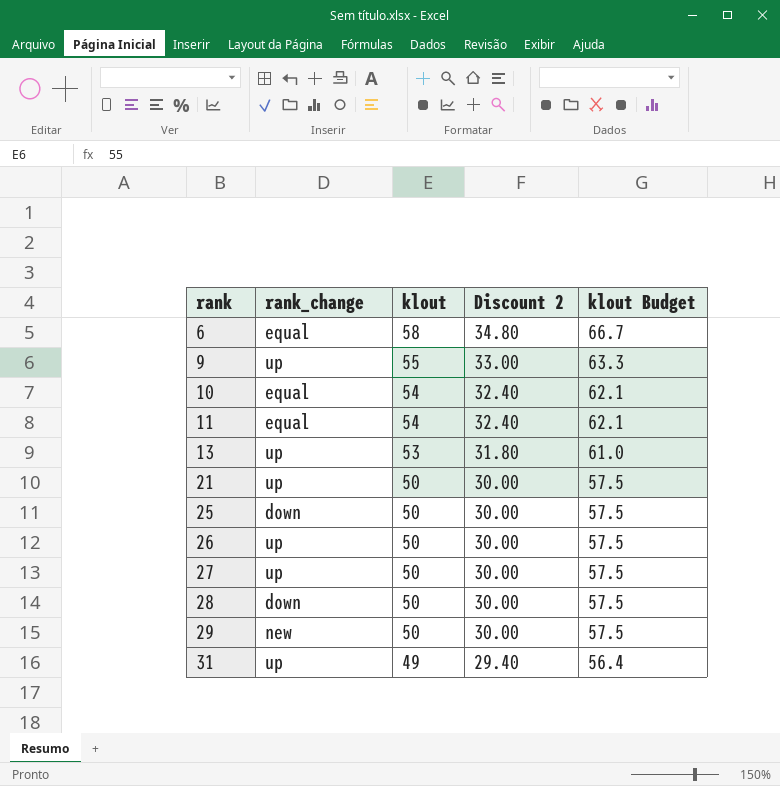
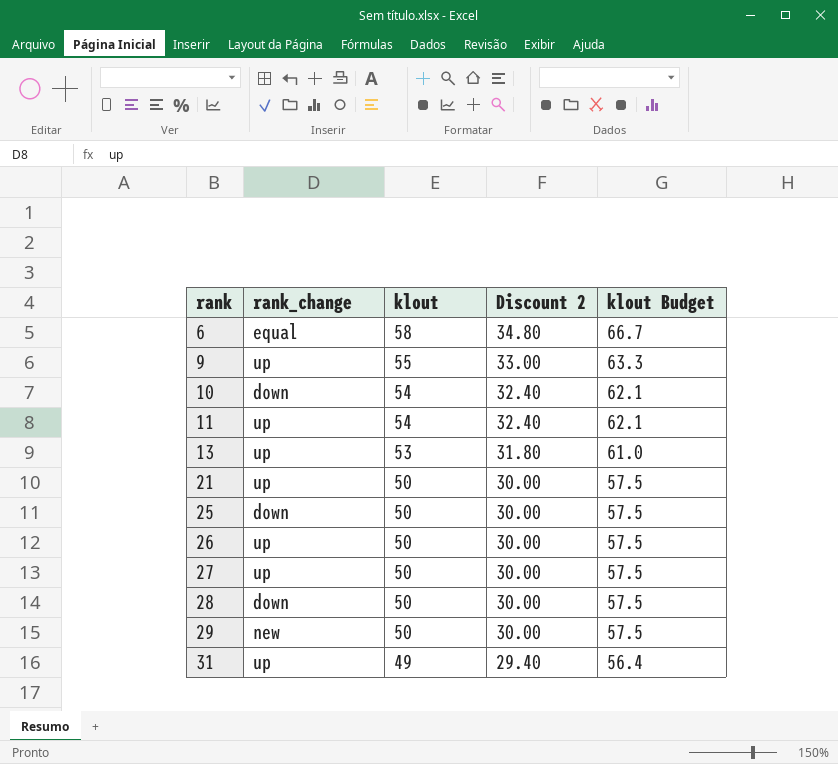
10 | rank_change: equal -> down
11 | rank_change: equal -> up

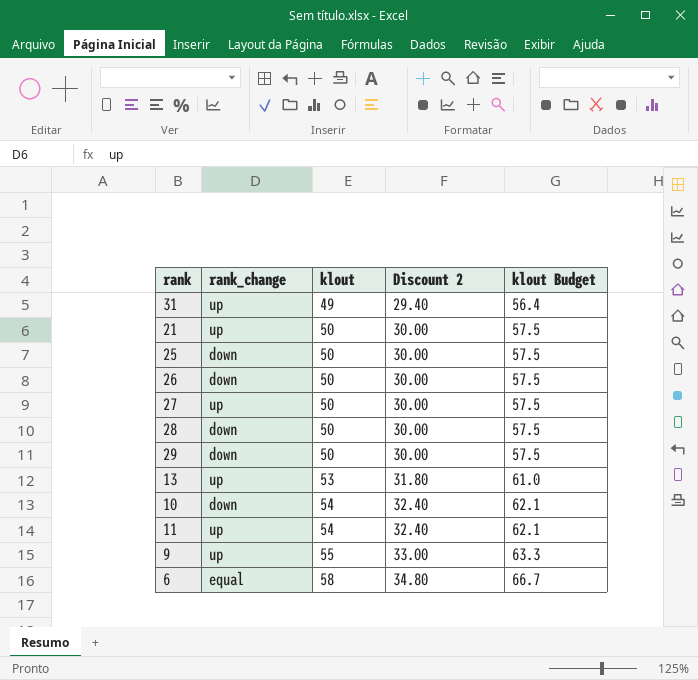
row order: rank ascending -> klout ascending
26 | rank_change: up -> down
29 | rank_change: new -> down

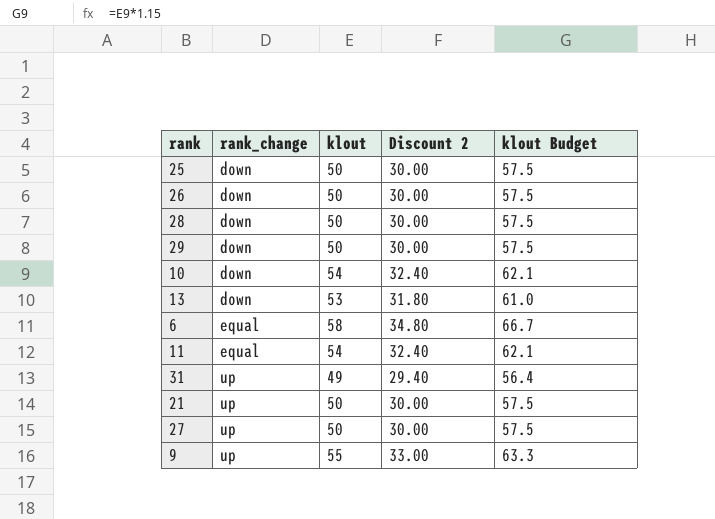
row order: klout ascending -> rank_change ascending
13 | rank_change: up -> down
11 | rank_change: up -> equal

